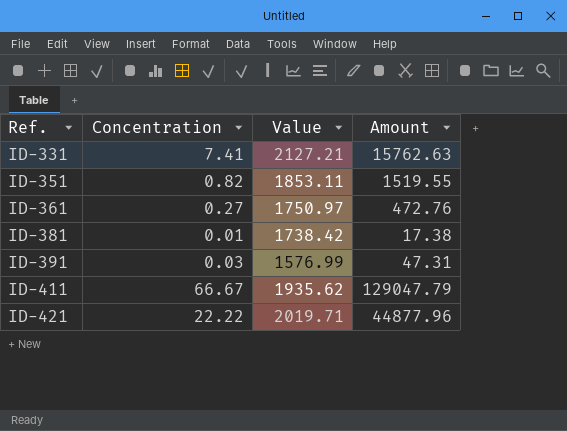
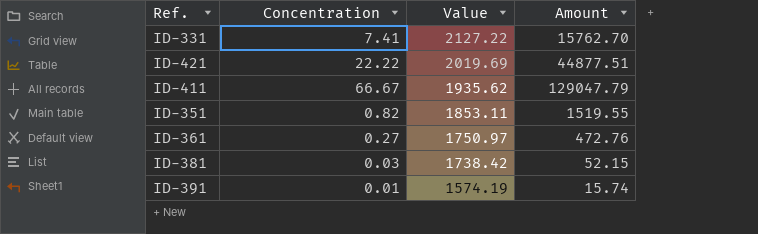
row order: Ref. ascending -> Value descending
ID-331 | Value: 2127.21 -> 2127.22
ID-331 | Amount: 15762.63 -> 15762.70
ID-421 | Value: 2019.71 -> 2019.69
ID-421 | Amount: 44877.96 -> 44877.51
ID-381 | Concentration: 0.01 -> 0.03
ID-381 | Amount: 17.38 -> 52.15
ID-391 | Concentration: 0.03 -> 0.01
ID-391 | Value: 1576.99 -> 1574.19
ID-391 | Amount: 47.31 -> 15.74

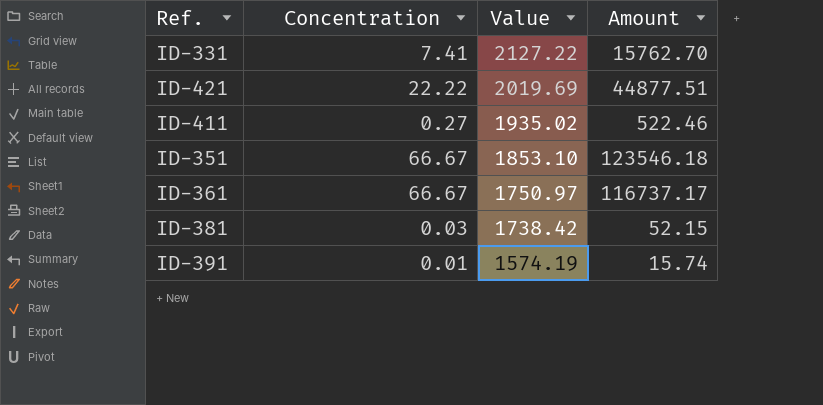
ID-411 | Concentration: 66.67 -> 0.27
ID-411 | Value: 1935.62 -> 1935.02
ID-411 | Amount: 129047.79 -> 522.46
ID-351 | Concentration: 0.82 -> 66.67
ID-351 | Value: 1853.11 -> 1853.10
ID-351 | Amount: 1519.55 -> 123546.18
ID-361 | Concentration: 0.27 -> 66.67
ID-361 | Amount: 472.76 -> 116737.17

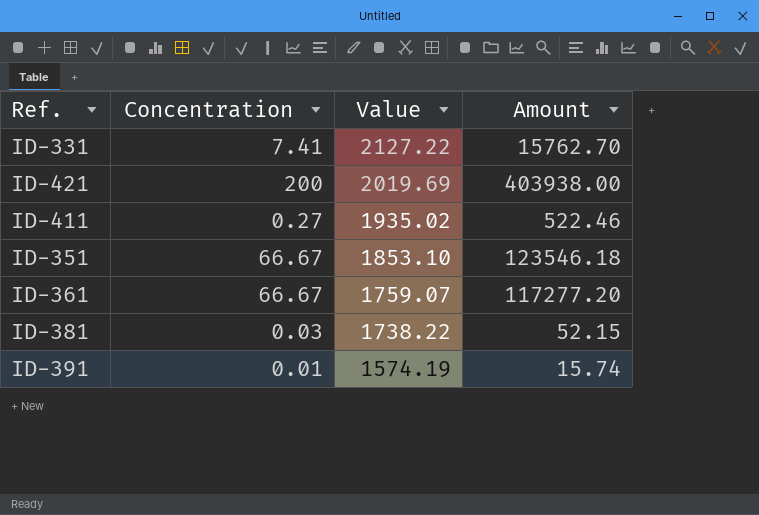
ID-421 | Concentration: 22.22 -> 200
ID-421 | Amount: 44877.51 -> 403938.00
ID-361 | Value: 1750.97 -> 1759.07
ID-361 | Amount: 116737.17 -> 117277.20
ID-381 | Value: 1738.42 -> 1738.22

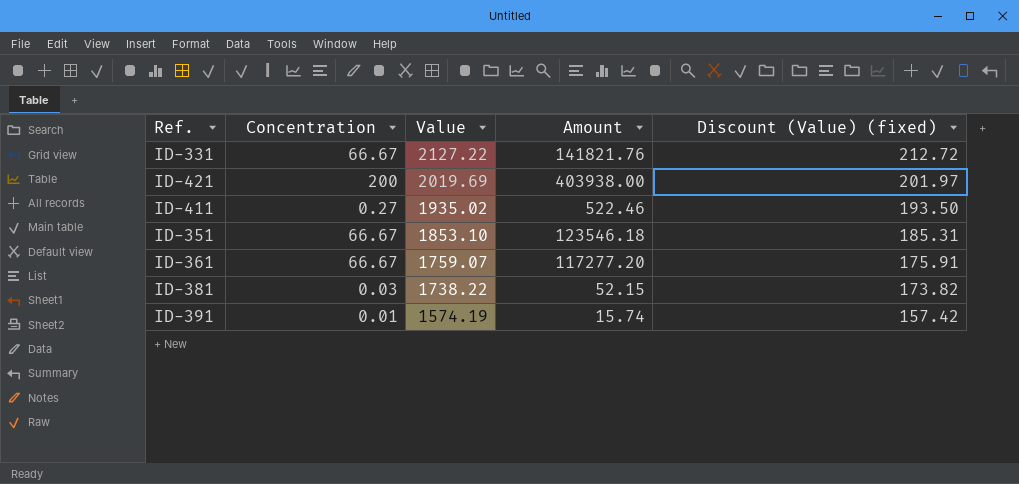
column Discount (Value) (fixed) | formula: none -> [Value] * 0.1
ID-331 | Concentration: 7.41 -> 66.67
ID-331 | Amount: 15762.70 -> 141821.76

